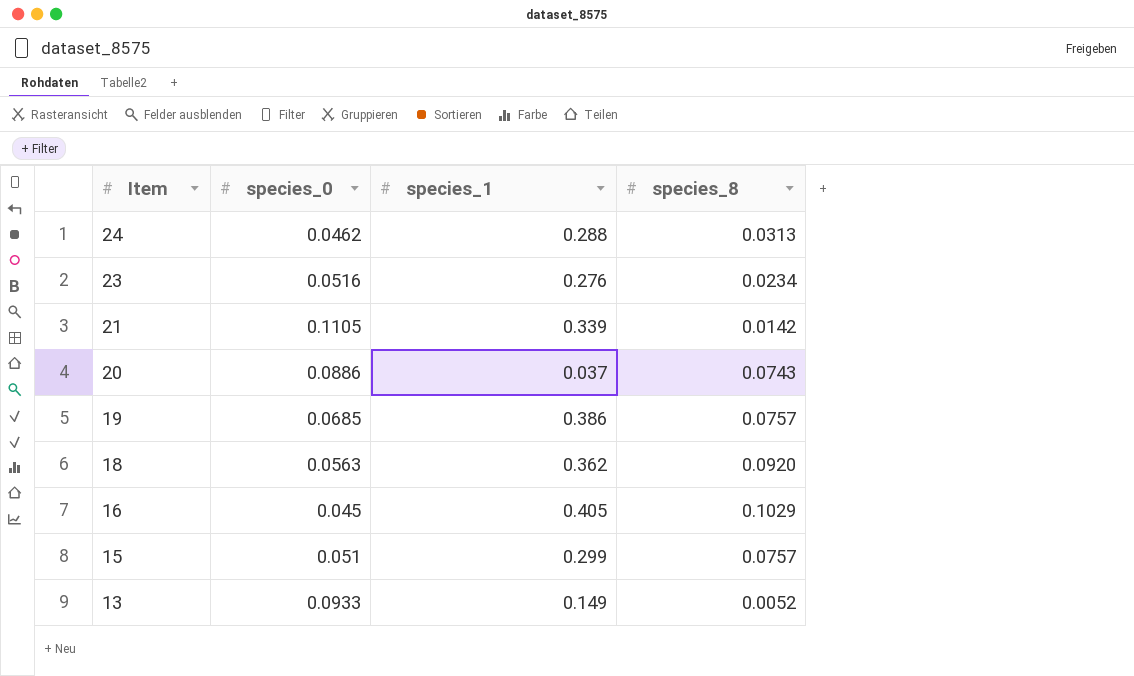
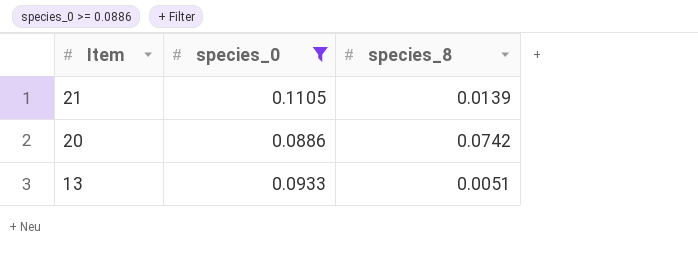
filter: none -> species_0 >= 0.0886
column species_1 | position: 3 -> none
21 | species_8: 0.0142 -> 0.0139
20 | species_8: 0.0743 -> 0.0742
13 | species_8: 0.0052 -> 0.0051

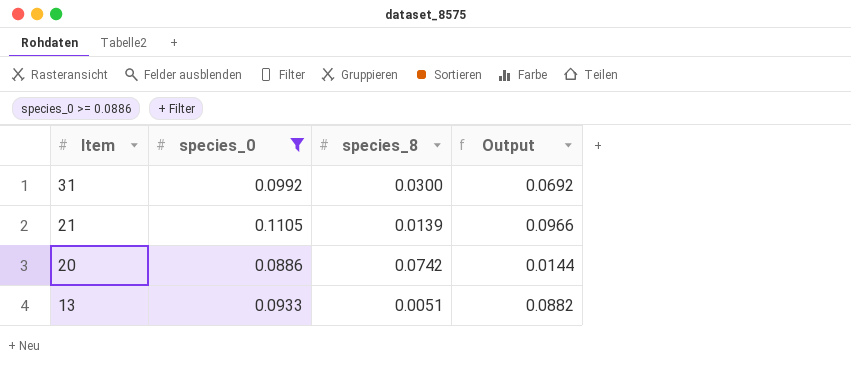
column Output | formula: none -> [species_0] - [species_8]
row 31: none -> 0.0992 | 0.0300 | 0.0692

